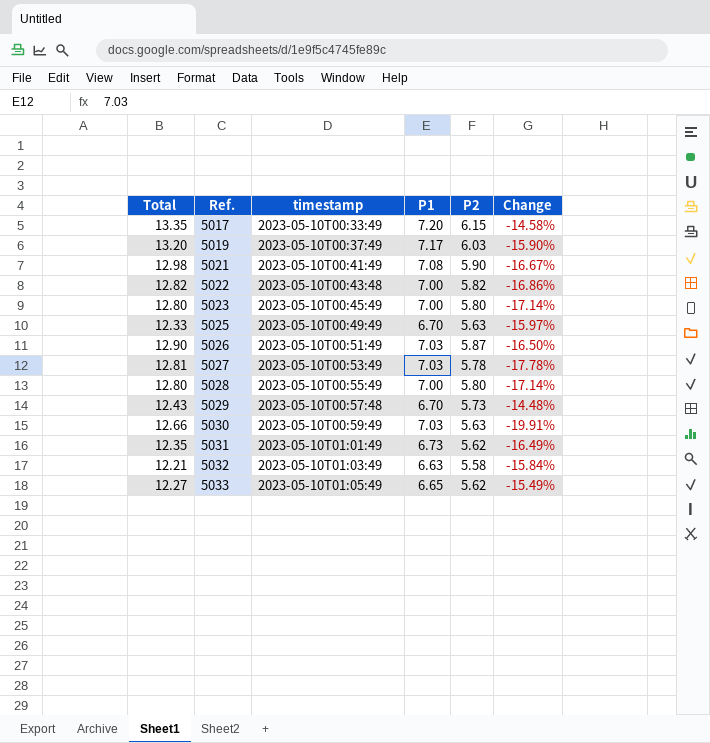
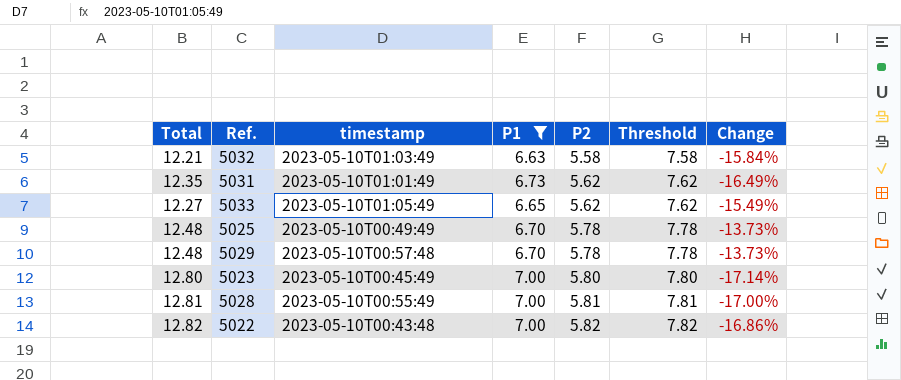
filter: none -> P1 <= 7.00
row order: Ref. ascending -> P2 ascending
column Threshold | formula: none -> [P2] + 2
5025 | Total: 12.33 -> 12.48
5025 | P2: 5.63 -> 5.78
5025 | Change: -15.97% -> -13.73%
5029 | Total: 12.43 -> 12.48
5029 | P2: 5.73 -> 5.78
5029 | Change: -14.48% -> -13.73%
5028 | Total: 12.80 -> 12.81
5028 | P2: 5.80 -> 5.81
5028 | Change: -17.14% -> -17.00%

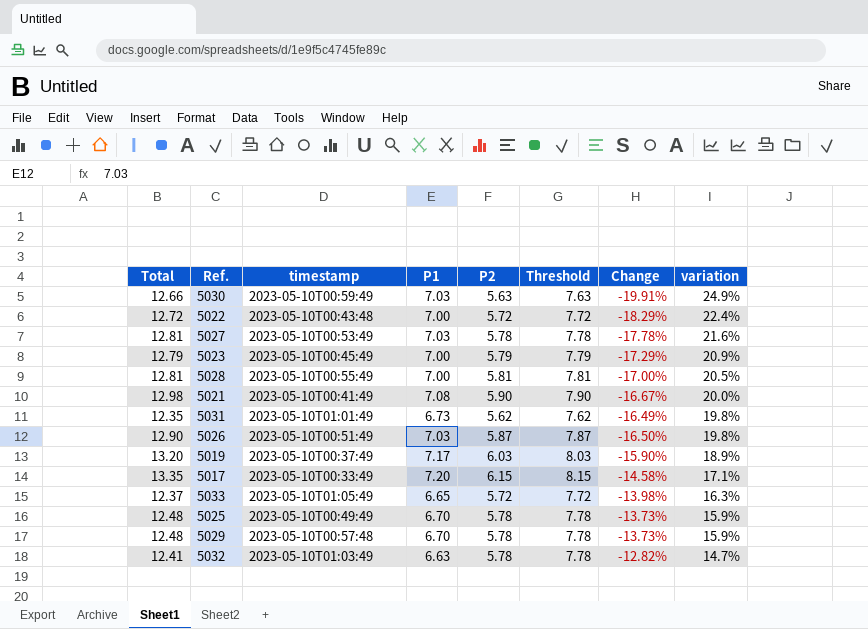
filter: P1 <= 7.00 -> none
row order: P2 ascending -> variation descending
column variation | formula: none -> ([P1] - [P2]) / [P2]
5022 | Total: 12.82 -> 12.72
5022 | P2: 5.82 -> 5.72
5022 | Threshold: 7.82 -> 7.72
5022 | Change: -16.86% -> -18.29%
5023 | Total: 12.80 -> 12.79
5023 | P2: 5.80 -> 5.79
5023 | Threshold: 7.80 -> 7.79
5023 | Change: -17.14% -> -17.29%
5033 | Total: 12.27 -> 12.37
5033 | P2: 5.62 -> 5.72
5033 | Threshold: 7.62 -> 7.72
5033 | Change: -15.49% -> -13.98%
5032 | Total: 12.21 -> 12.41
5032 | P2: 5.58 -> 5.78
5032 | Threshold: 7.58 -> 7.78
5032 | Change: -15.84% -> -12.82%

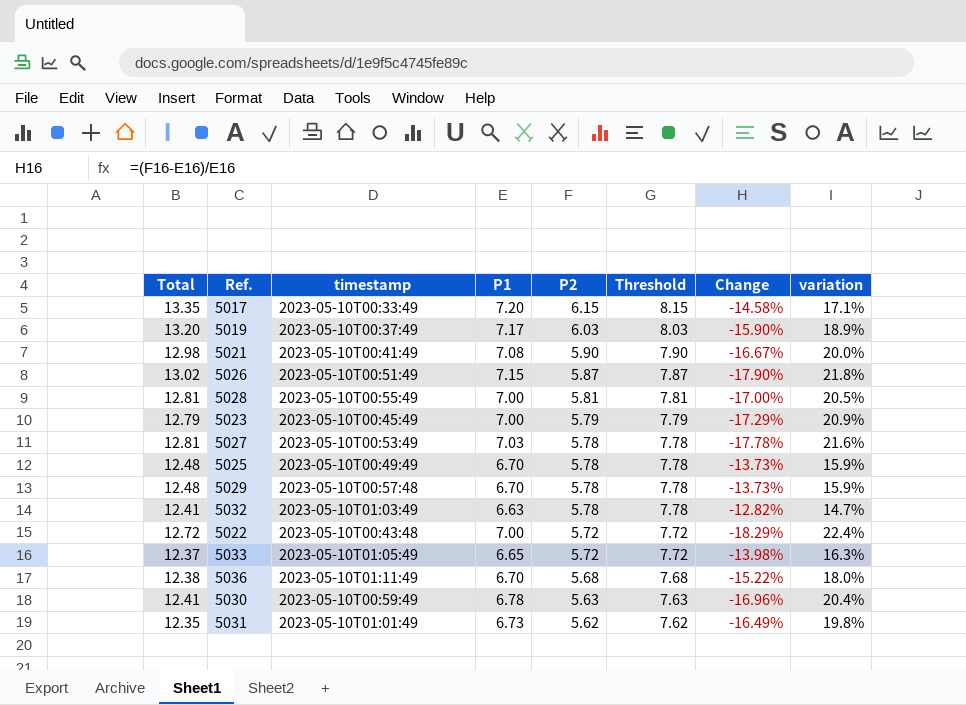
row order: variation descending -> P2 descending
5026 | Total: 12.90 -> 13.02
5026 | P1: 7.03 -> 7.15
5026 | Change: -16.50% -> -17.90%
5026 | variation: 19.8% -> 21.8%
row 5036: none -> 12.38 | 2023-05-10T01:11:49 | 6.70 | 5.68 | 7.68 | -15.22% | 18.0%
5030 | Total: 12.66 -> 12.41
5030 | P1: 7.03 -> 6.78
5030 | Change: -19.91% -> -16.96%
5030 | variation: 24.9% -> 20.4%

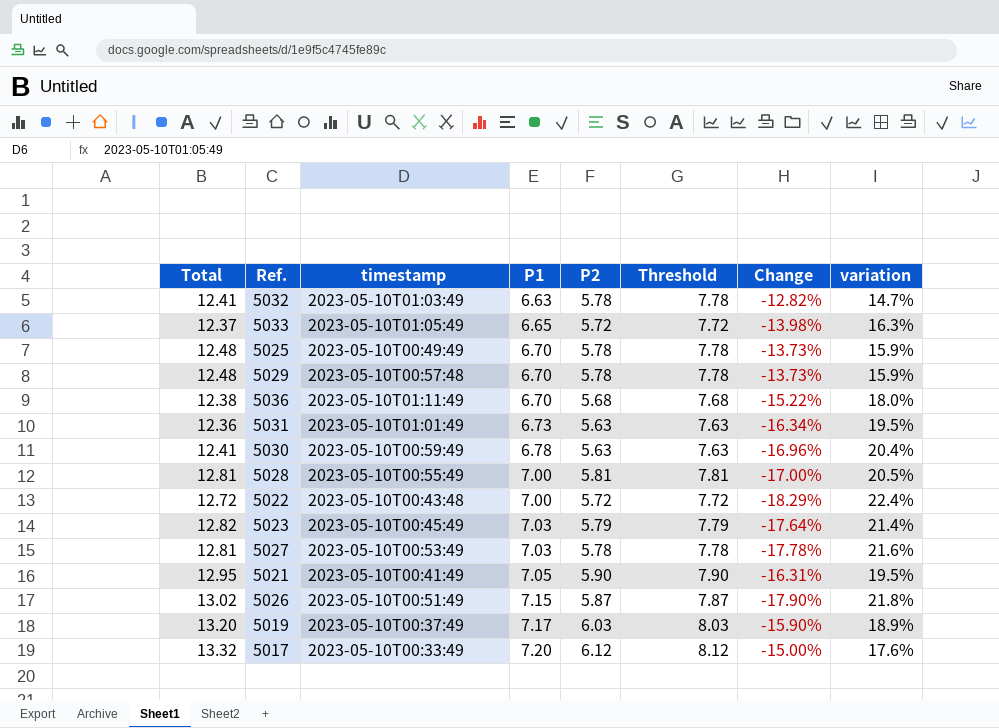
row order: P2 descending -> P1 ascending
5031 | Total: 12.35 -> 12.36
5031 | P2: 5.62 -> 5.63
5031 | Threshold: 7.62 -> 7.63
5031 | Change: -16.49% -> -16.34%
5031 | variation: 19.8% -> 19.5%
5023 | Total: 12.79 -> 12.82
5023 | P1: 7.00 -> 7.03
5023 | Change: -17.29% -> -17.64%
5023 | variation: 20.9% -> 21.4%
5021 | Total: 12.98 -> 12.95
5021 | P1: 7.08 -> 7.05
5021 | Change: -16.67% -> -16.31%
5021 | variation: 20.0% -> 19.5%
5017 | Total: 13.35 -> 13.32
5017 | P2: 6.15 -> 6.12
5017 | Threshold: 8.15 -> 8.12
5017 | Change: -14.58% -> -15.00%
5017 | variation: 17.1% -> 17.6%

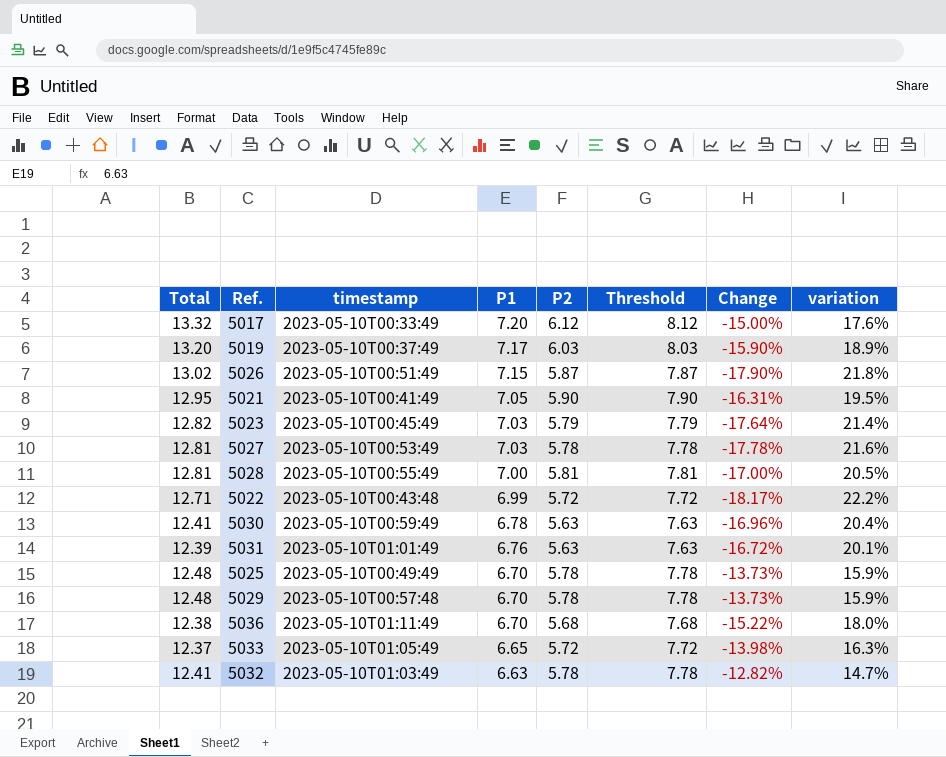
row order: P1 ascending -> P1 descending
5022 | Total: 12.72 -> 12.71
5022 | P1: 7.00 -> 6.99
5022 | Change: -18.29% -> -18.17%
5022 | variation: 22.4% -> 22.2%
5031 | Total: 12.36 -> 12.39
5031 | P1: 6.73 -> 6.76
5031 | Change: -16.34% -> -16.72%
5031 | variation: 19.5% -> 20.1%

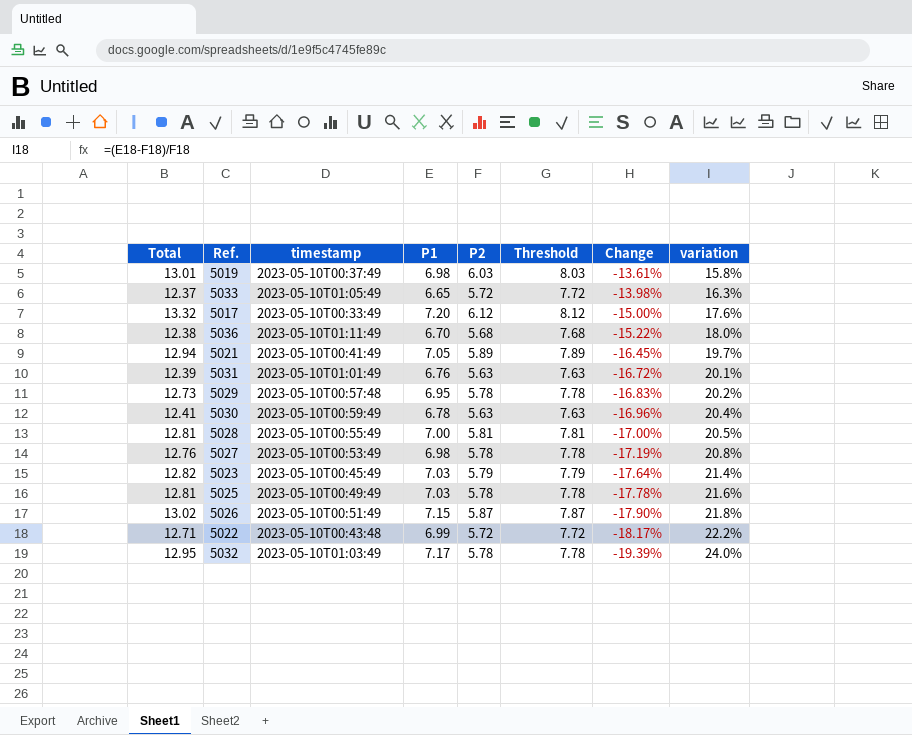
row order: P1 descending -> Change descending
5019 | Total: 13.20 -> 13.01
5019 | P1: 7.17 -> 6.98
5019 | Change: -15.90% -> -13.61%
5019 | variation: 18.9% -> 15.8%
5021 | Total: 12.95 -> 12.94
5021 | P2: 5.90 -> 5.89
5021 | Threshold: 7.90 -> 7.89
5021 | Change: -16.31% -> -16.45%
5021 | variation: 19.5% -> 19.7%
5029 | Total: 12.48 -> 12.73
5029 | P1: 6.70 -> 6.95
5029 | Change: -13.73% -> -16.83%
5029 | variation: 15.9% -> 20.2%
5027 | Total: 12.81 -> 12.76
5027 | P1: 7.03 -> 6.98
5027 | Change: -17.78% -> -17.19%
5027 | variation: 21.6% -> 20.8%
5025 | Total: 12.48 -> 12.81
5025 | P1: 6.70 -> 7.03
5025 | Change: -13.73% -> -17.78%
5025 | variation: 15.9% -> 21.6%
5032 | Total: 12.41 -> 12.95
5032 | P1: 6.63 -> 7.17
5032 | Change: -12.82% -> -19.39%
5032 | variation: 14.7% -> 24.0%

